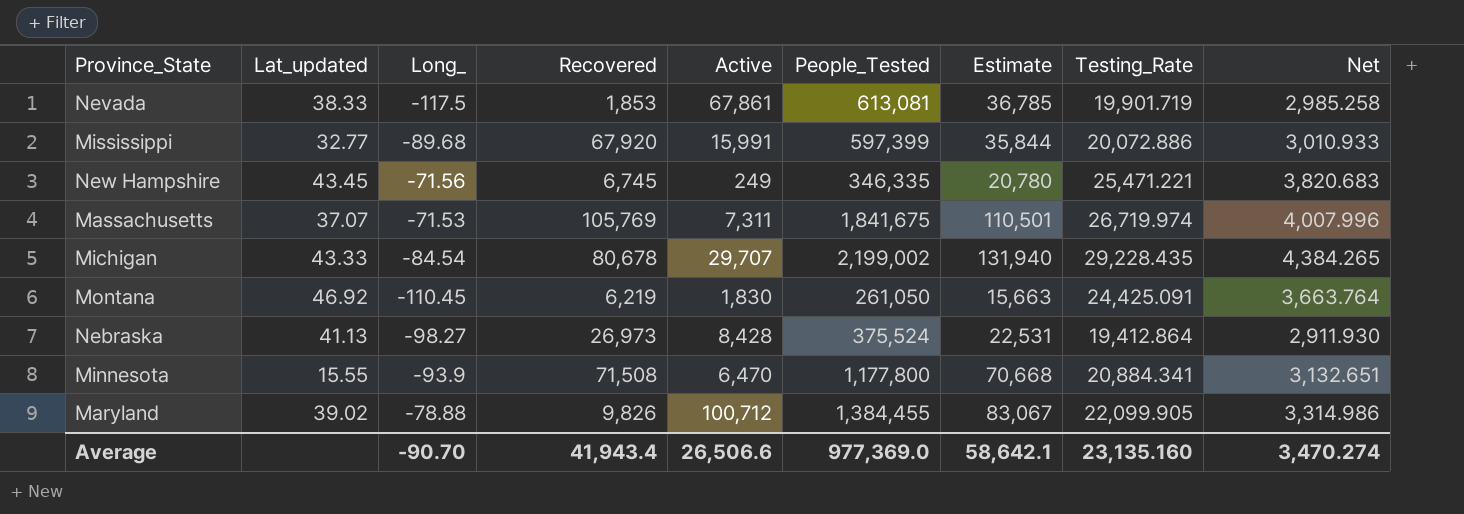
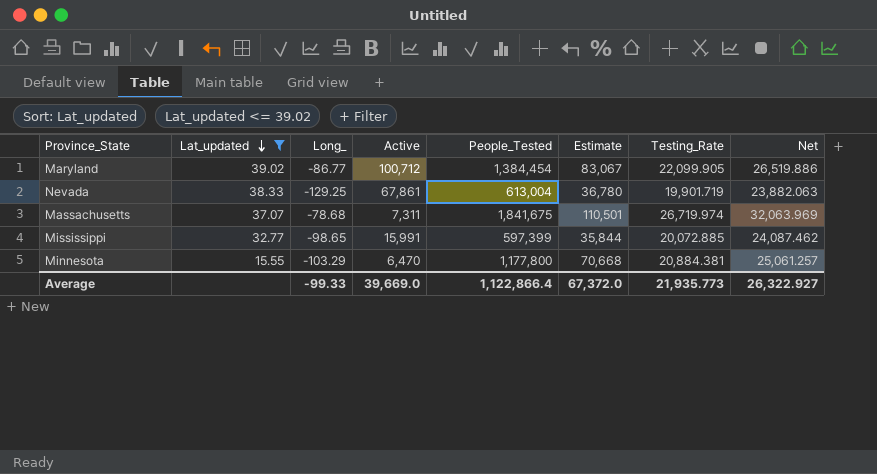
filter: none -> Lat_updated <= 39.02
row order: none -> Lat_updated descending
column Recovered | position: 4 -> none
column Net | formula: [Testing_Rate] * 0.15 -> [Testing_Rate] * 1.2
Maryland | Long_: -78.88 -> -86.77
Maryland | People_Tested: 1,384,455 -> 1,384,454
Nevada | Long_: -117.5 -> -129.25
Nevada | People_Tested: 613,081 -> 613,004
Nevada | Estimate: 36,785 -> 36,780
Massachusetts | Long_: -71.53 -> -78.68
Mississippi | Long_: -89.68 -> -98.65
Mississippi | Testing_Rate: 20,072.886 -> 20,072.885
Minnesota | Long_: -93.9 -> -103.29
Minnesota | Testing_Rate: 20,884.341 -> 20,884.381
Average | Long_: -90.70 -> -99.33
Average | Active: 26,506.6 -> 39,669.0
Average | People_Tested: 977,369.0 -> 1,122,866.4
Average | Estimate: 58,642.1 -> 67,372.0
Average | Testing_Rate: 23,135.160 -> 21,935.773
Average | Net: 3,470.274 -> 26,322.927

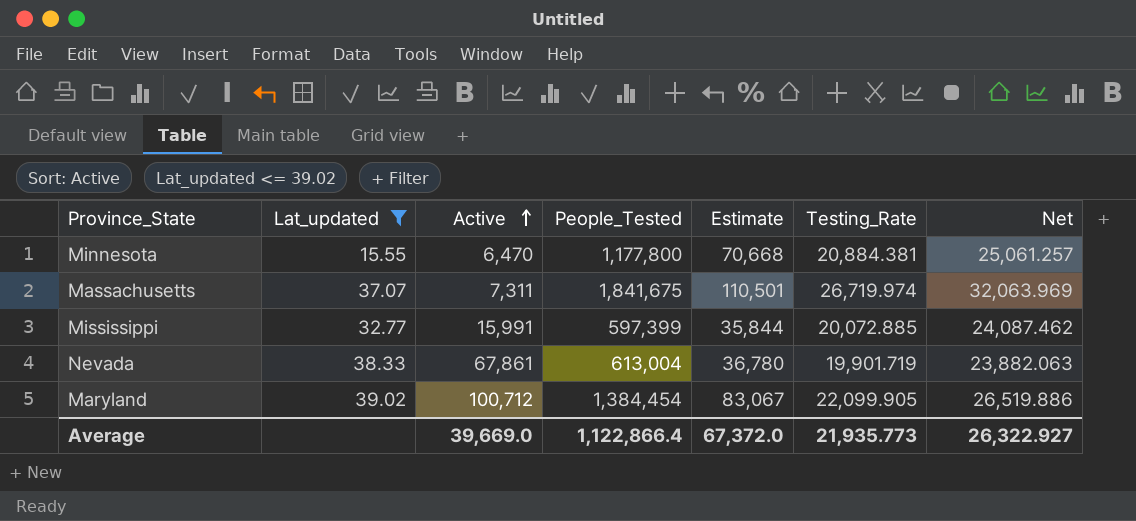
row order: Lat_updated descending -> Active ascending
column Long_ | position: 3 -> none

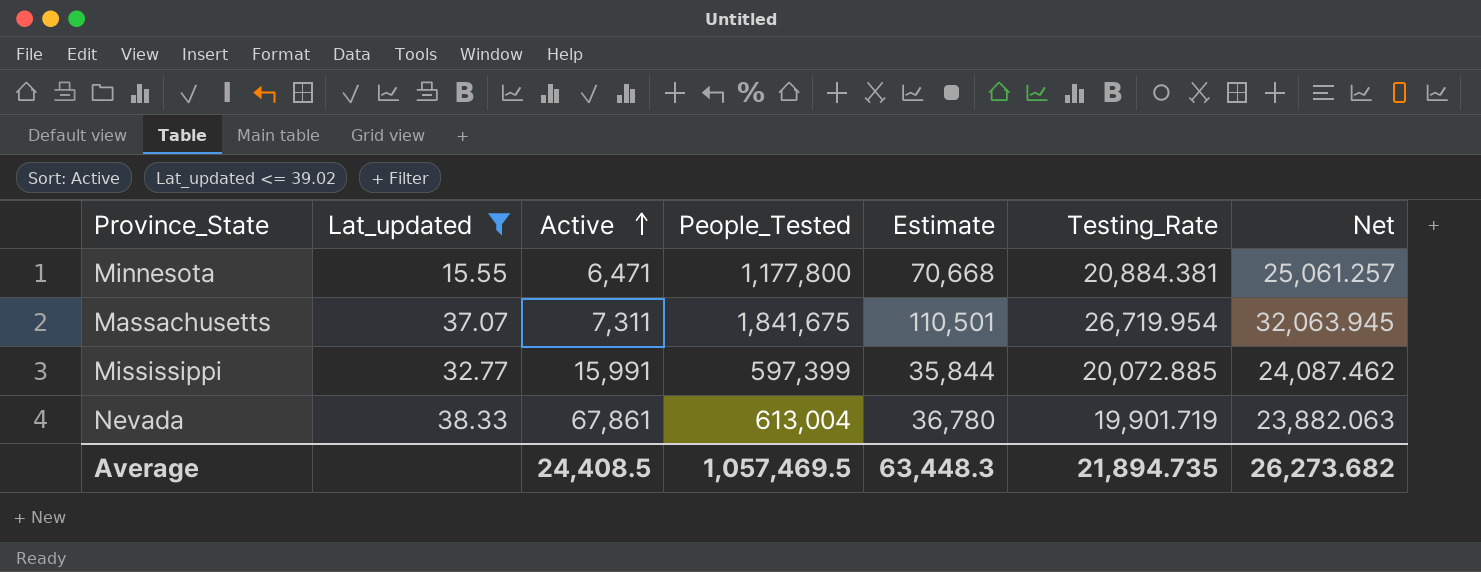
row Maryland: 39.02 | 100,712 | 1,384,454 | 83,067 | 22,099.905 | 26,519.886 -> none
Minnesota | Active: 6,470 -> 6,471
Massachusetts | Testing_Rate: 26,719.974 -> 26,719.954
Massachusetts | Net: 32,063.969 -> 32,063.945
Average | Active: 39,669.0 -> 24,408.5
Average | People_Tested: 1,122,866.4 -> 1,057,469.5
Average | Estimate: 67,372.0 -> 63,448.3
Average | Testing_Rate: 21,935.773 -> 21,894.735
Average | Net: 26,322.927 -> 26,273.682

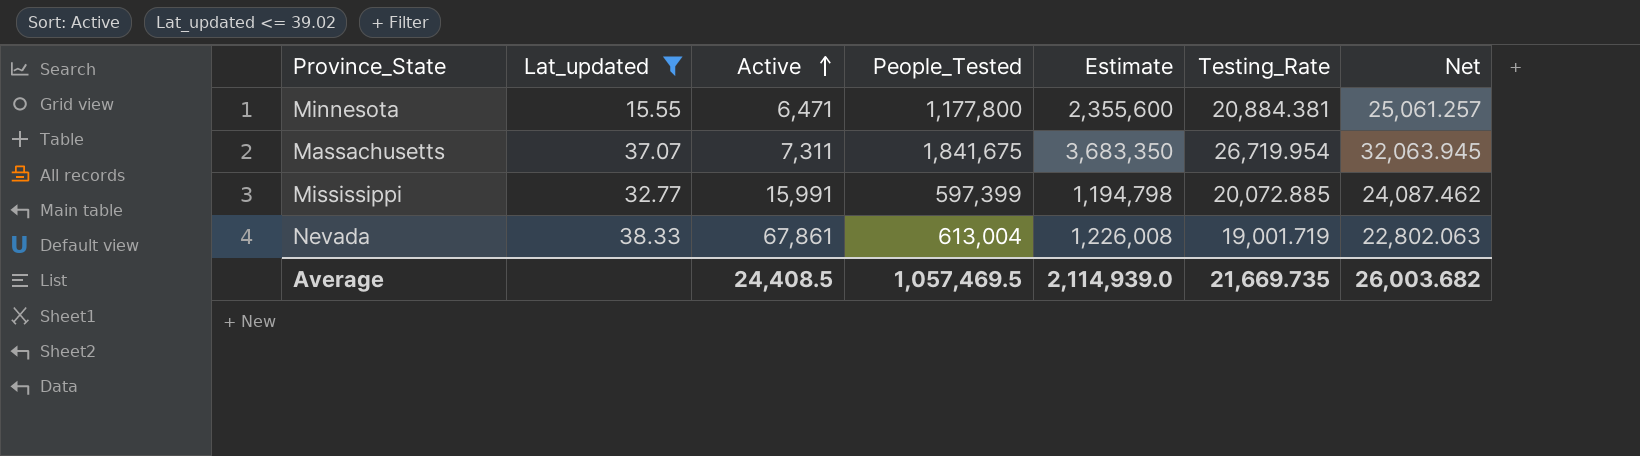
column Estimate | formula: [People_Tested] * 0.06 -> [People_Tested] * 2
Nevada | Testing_Rate: 19,901.719 -> 19,001.719
Nevada | Net: 23,882.063 -> 22,802.063
Average | Estimate: 63,448.3 -> 2,114,939.0
Average | Testing_Rate: 21,894.735 -> 21,669.735
Average | Net: 26,273.682 -> 26,003.682

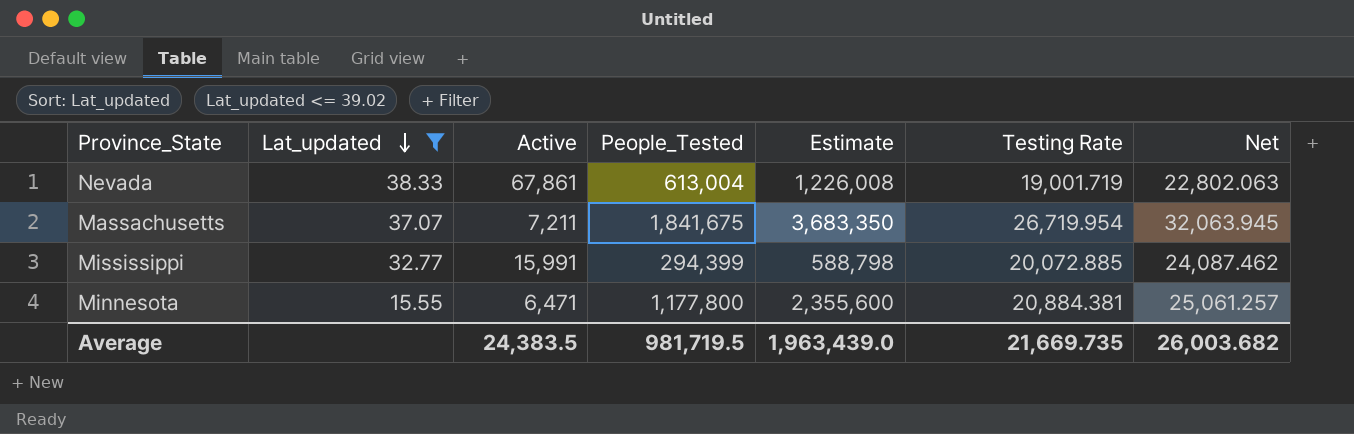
row order: Active ascending -> Lat_updated descending
column name: Testing_Rate -> Testing Rate
Massachusetts | Active: 7,311 -> 7,211
Mississippi | People_Tested: 597,399 -> 294,399
Mississippi | Estimate: 1,194,798 -> 588,798
Average | Active: 24,408.5 -> 24,383.5
Average | People_Tested: 1,057,469.5 -> 981,719.5
Average | Estimate: 2,114,939.0 -> 1,963,439.0

